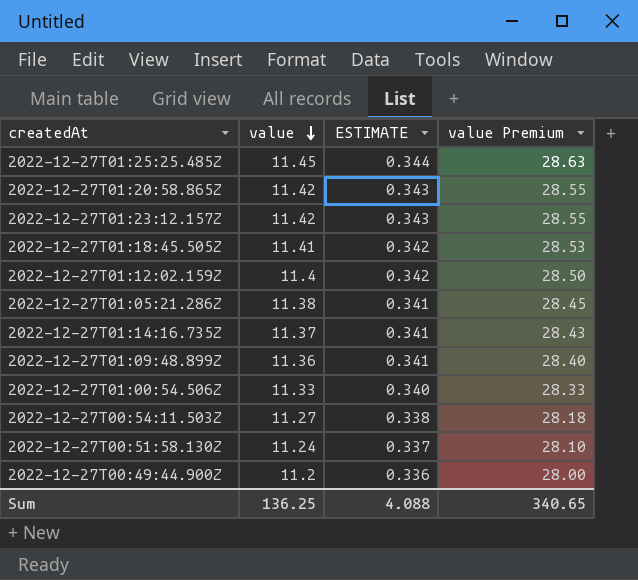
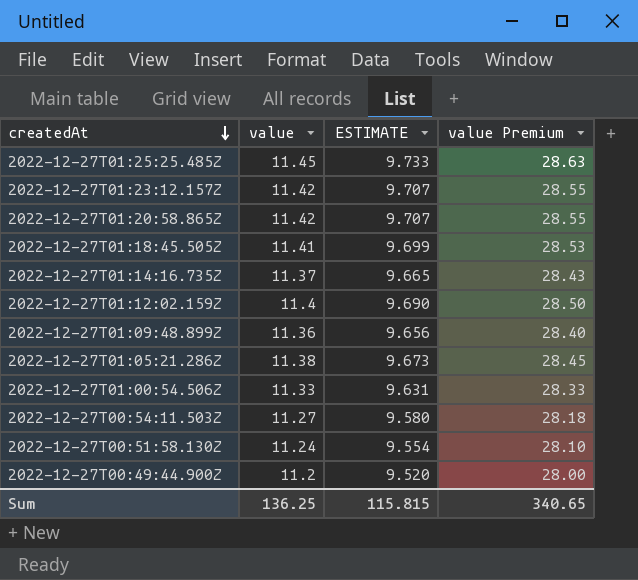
row order: value descending -> createdAt descending
column ESTIMATE | formula: [value] * 0.03 -> [value] * 0.85
Sum | ESTIMATE: 4.088 -> 115.815

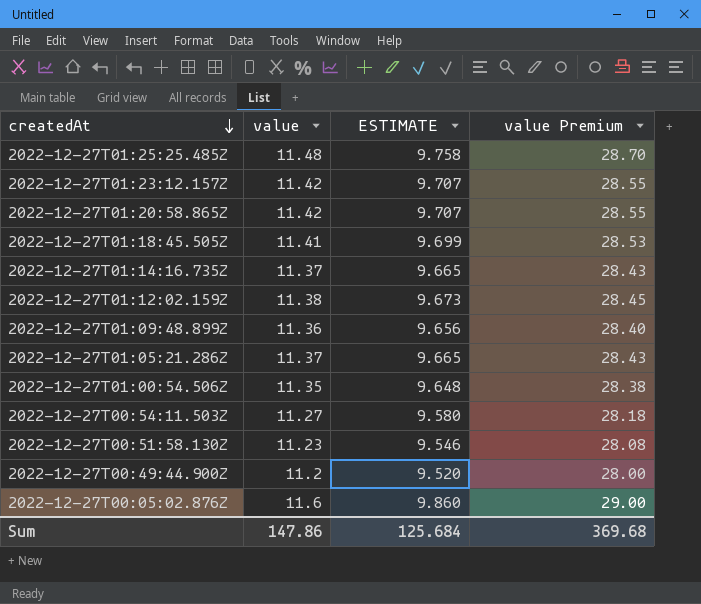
2022-12-27T01:25:25.485Z | value: 11.45 -> 11.48
2022-12-27T01:25:25.485Z | ESTIMATE: 9.733 -> 9.758
2022-12-27T01:25:25.485Z | value Premium: 28.63 -> 28.70
2022-12-27T01:12:02.159Z | value: 11.4 -> 11.38
2022-12-27T01:12:02.159Z | ESTIMATE: 9.690 -> 9.673
2022-12-27T01:12:02.159Z | value Premium: 28.50 -> 28.45
2022-12-27T01:05:21.286Z | value: 11.38 -> 11.37
2022-12-27T01:05:21.286Z | ESTIMATE: 9.673 -> 9.665
2022-12-27T01:05:21.286Z | value Premium: 28.45 -> 28.43
2022-12-27T01:00:54.506Z | value: 11.33 -> 11.35
2022-12-27T01:00:54.506Z | ESTIMATE: 9.631 -> 9.648
2022-12-27T01:00:54.506Z | value Premium: 28.33 -> 28.38
2022-12-27T00:51:58.130Z | value: 11.24 -> 11.23
2022-12-27T00:51:58.130Z | ESTIMATE: 9.554 -> 9.546
2022-12-27T00:51:58.130Z | value Premium: 28.10 -> 28.08
row 2022-12-27T00:05:02.876Z: none -> 11.6 | 9.860 | 29.00
Sum | value: 136.25 -> 147.86
Sum | ESTIMATE: 115.815 -> 125.684
Sum | value Premium: 340.65 -> 369.68

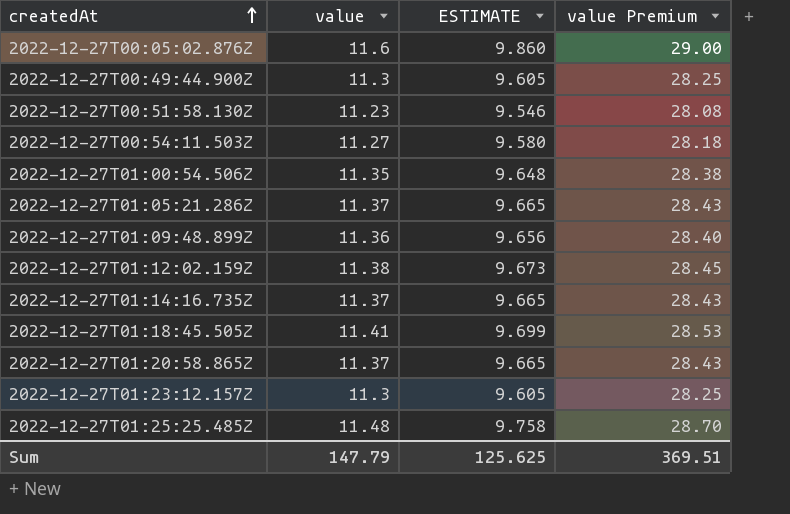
row order: createdAt descending -> createdAt ascending
2022-12-27T00:49:44.900Z | value: 11.2 -> 11.3
2022-12-27T00:49:44.900Z | ESTIMATE: 9.520 -> 9.605
2022-12-27T00:49:44.900Z | value Premium: 28.00 -> 28.25
2022-12-27T01:20:58.865Z | value: 11.42 -> 11.37
2022-12-27T01:20:58.865Z | ESTIMATE: 9.707 -> 9.665
2022-12-27T01:20:58.865Z | value Premium: 28.55 -> 28.43
2022-12-27T01:23:12.157Z | value: 11.42 -> 11.3
2022-12-27T01:23:12.157Z | ESTIMATE: 9.707 -> 9.605
2022-12-27T01:23:12.157Z | value Premium: 28.55 -> 28.25
Sum | value: 147.86 -> 147.79
Sum | ESTIMATE: 125.684 -> 125.625
Sum | value Premium: 369.68 -> 369.51

